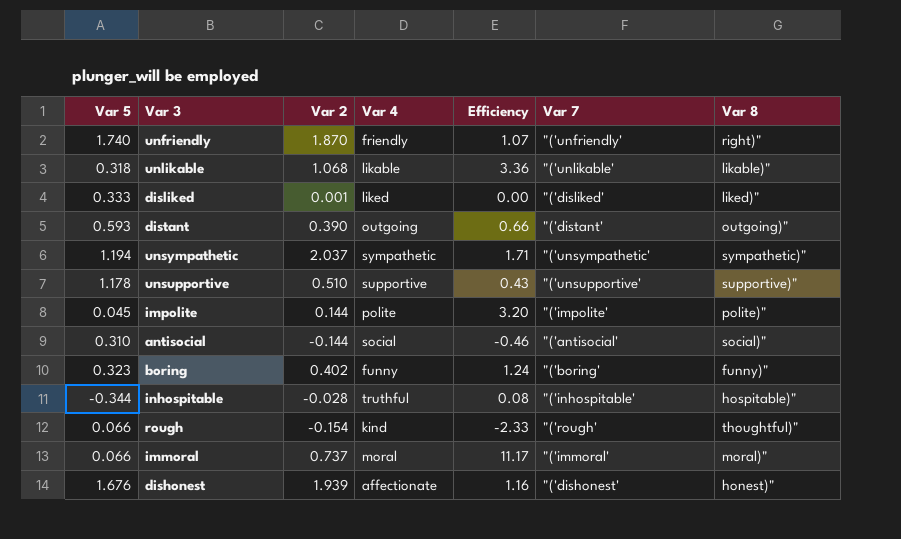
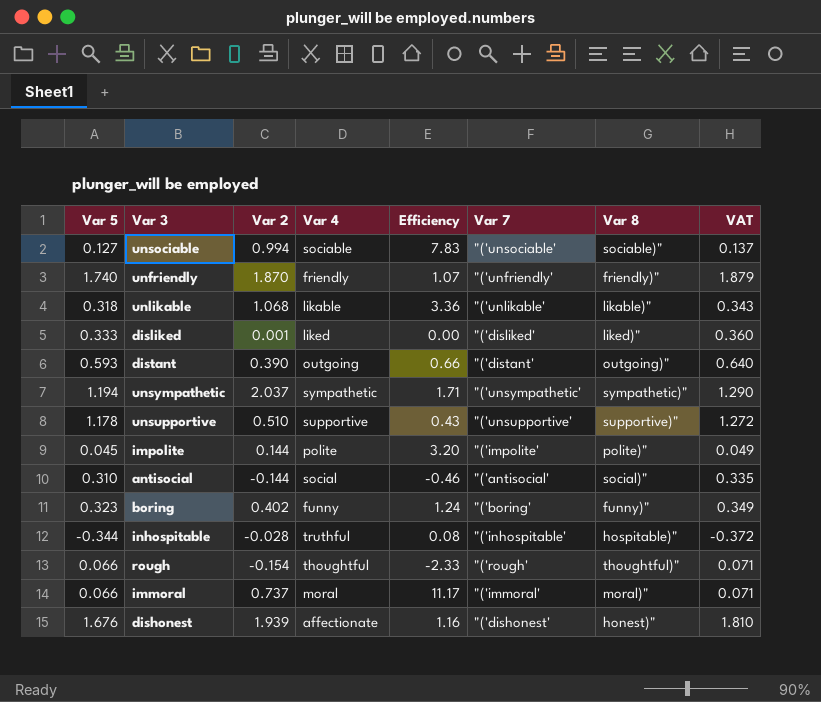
column VAT | formula: none -> [Var 5] * 1.08
row unsociable: none -> 0.127 | 0.994 | sociable | 7.83 | "('unsociable' | sociable)" | 0.137
unfriendly | Var 8: right)" -> friendly)"
rough | Var 4: kind -> thoughtful

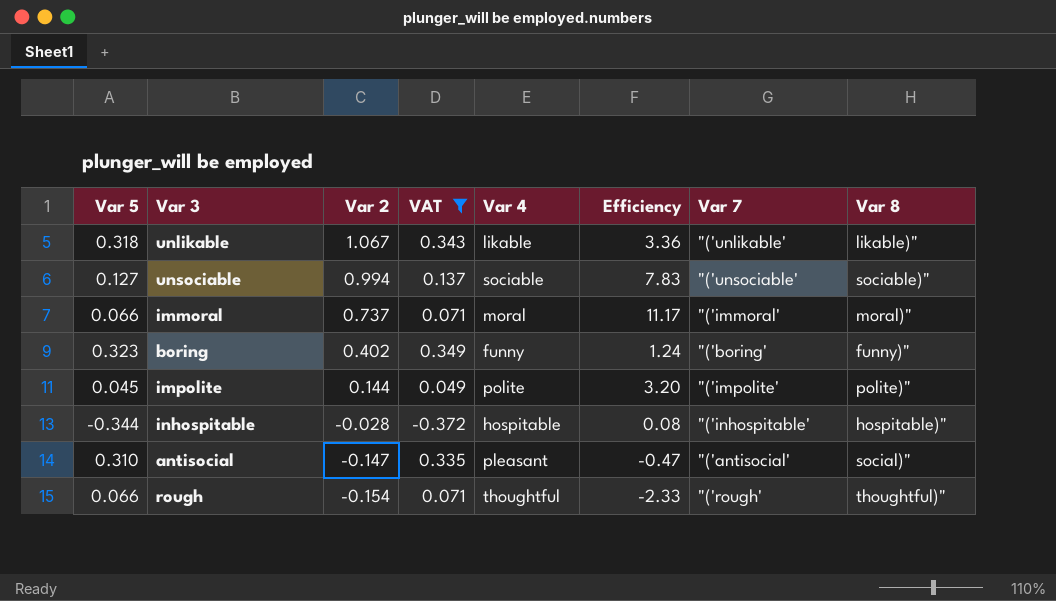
filter: none -> VAT <= 0.349
row order: none -> Var 2 descending
column VAT | position: 8 -> 4
unlikable | Var 2: 1.068 -> 1.067
inhospitable | Var 4: truthful -> hospitable
antisocial | Var 2: -0.144 -> -0.147
antisocial | Var 4: social -> pleasant
antisocial | Efficiency: -0.46 -> -0.47

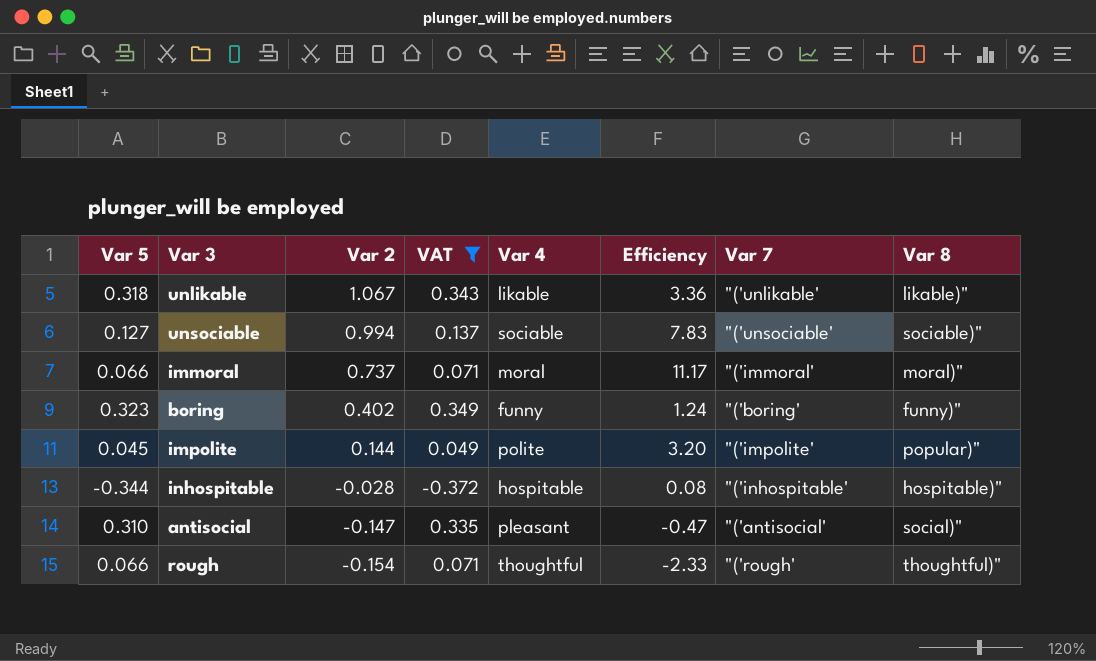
impolite | Var 8: polite)" -> popular)"

